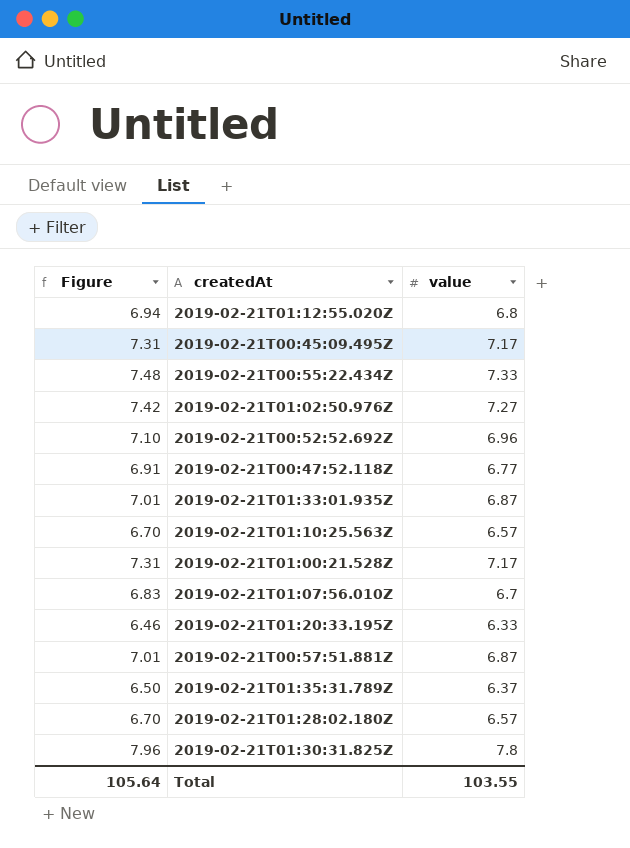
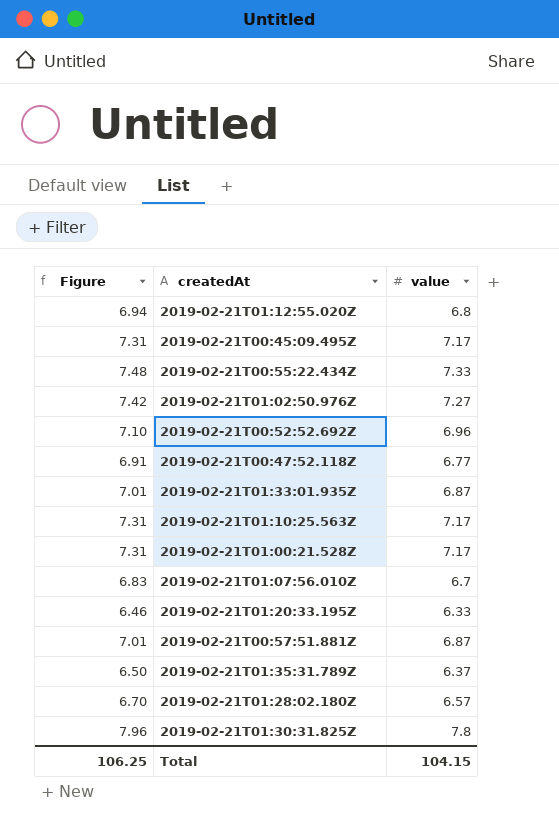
2019-02-21T01:10:25.563Z | Figure: 6.70 -> 7.31
2019-02-21T01:10:25.563Z | value: 6.57 -> 7.17
Total | Figure: 105.64 -> 106.25
Total | value: 103.55 -> 104.15

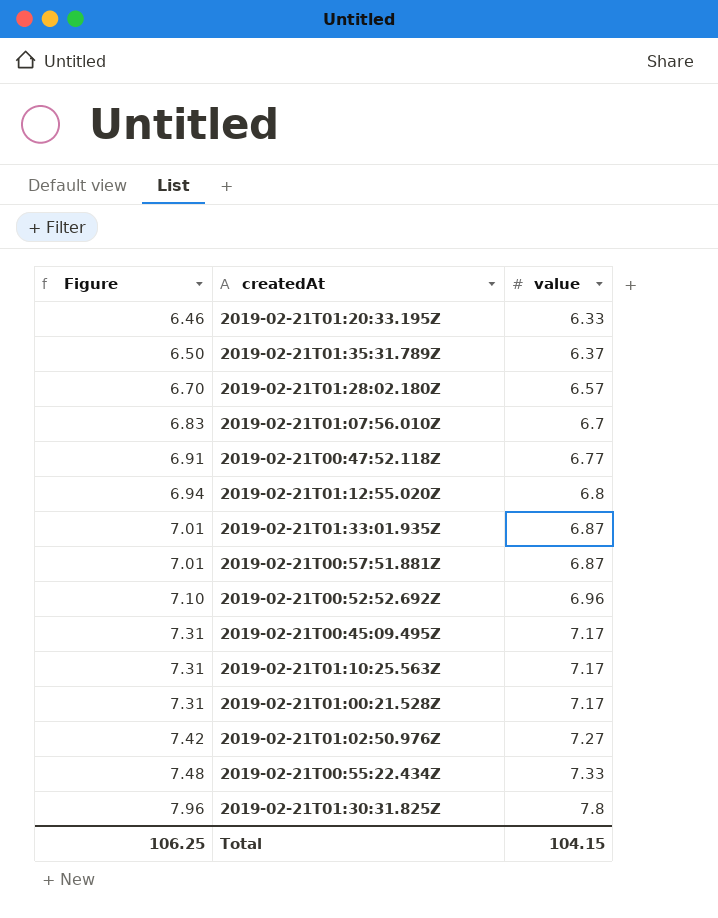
row order: none -> Figure ascending

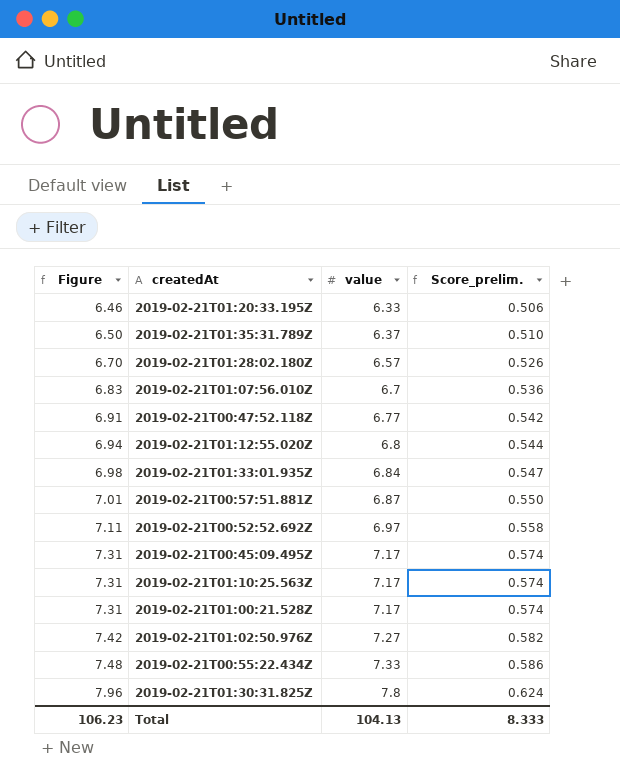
column Score_prelim. | formula: none -> [value] * 0.08
2019-02-21T01:33:01.935Z | Figure: 7.01 -> 6.98
2019-02-21T01:33:01.935Z | value: 6.87 -> 6.84
2019-02-21T00:52:52.692Z | Figure: 7.10 -> 7.11
2019-02-21T00:52:52.692Z | value: 6.96 -> 6.97
Total | Figure: 106.25 -> 106.23
Total | value: 104.15 -> 104.13

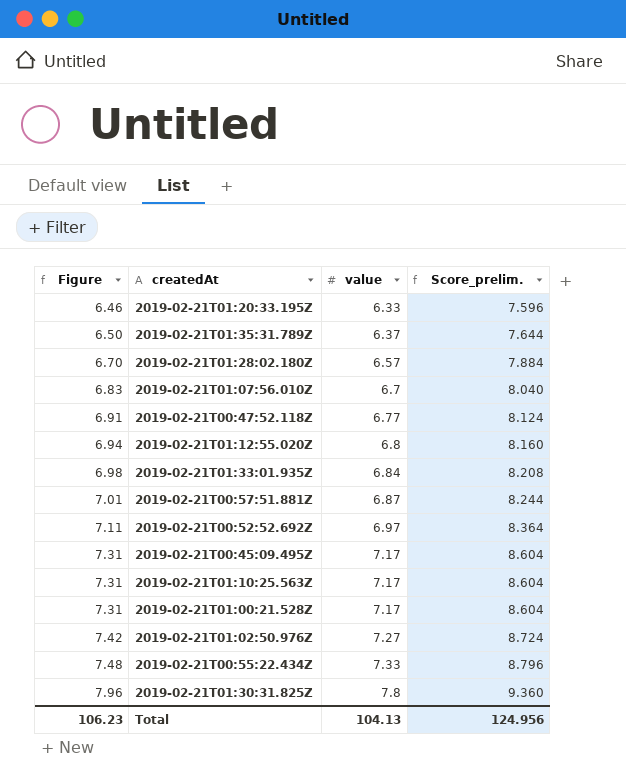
column Score_prelim. | formula: [value] * 0.08 -> [value] * 1.2
Total | Score_prelim.: 8.333 -> 124.956

